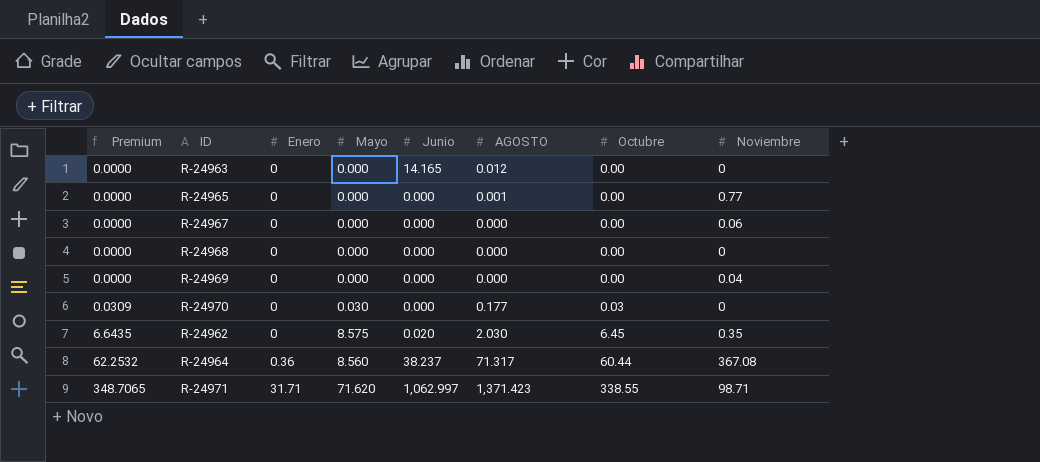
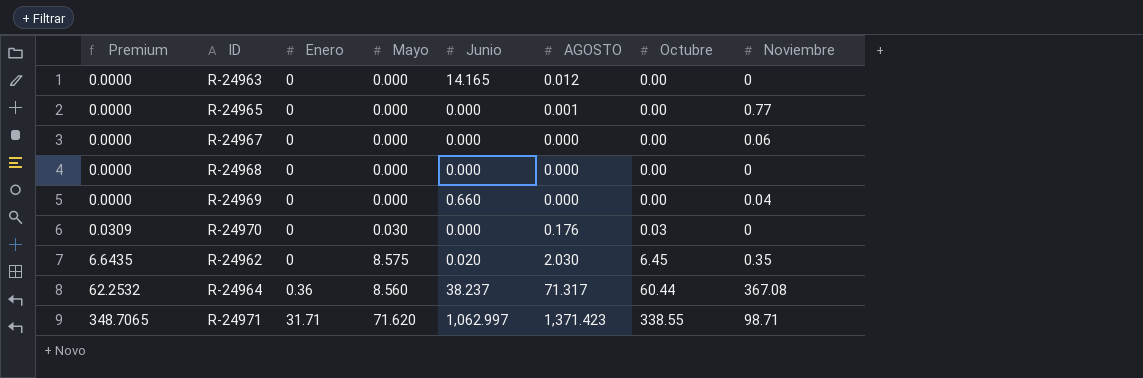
R-24969 | Junio: 0.000 -> 0.660
R-24970 | AGOSTO: 0.177 -> 0.176

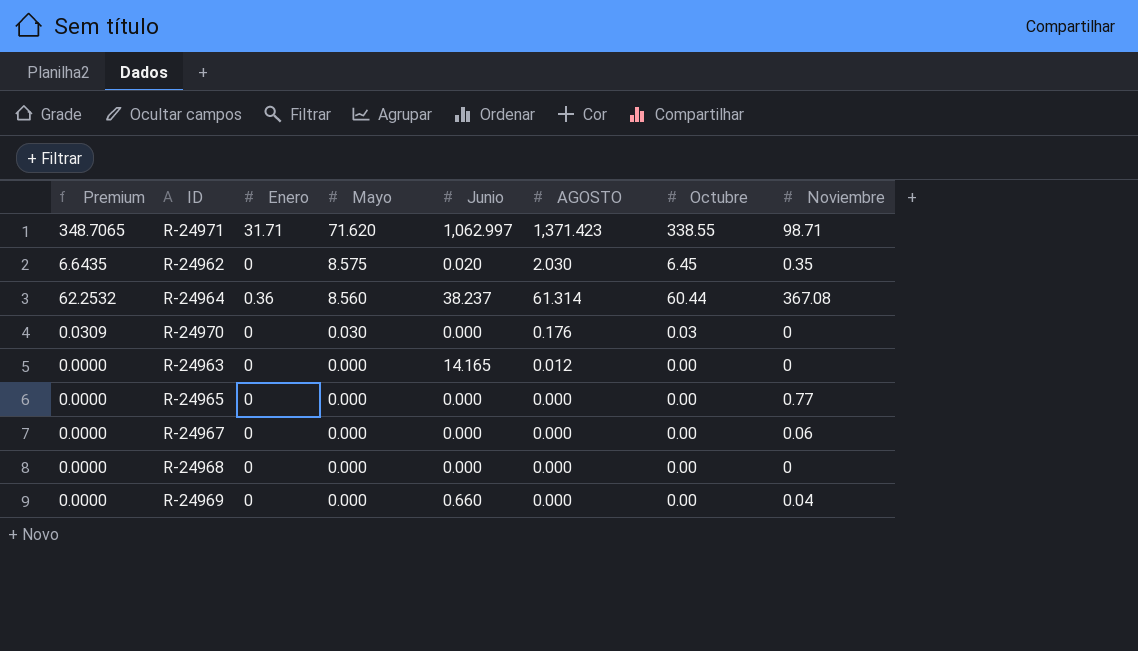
row order: Premium ascending -> Mayo descending
R-24964 | AGOSTO: 71.317 -> 61.314
R-24965 | AGOSTO: 0.001 -> 0.000

